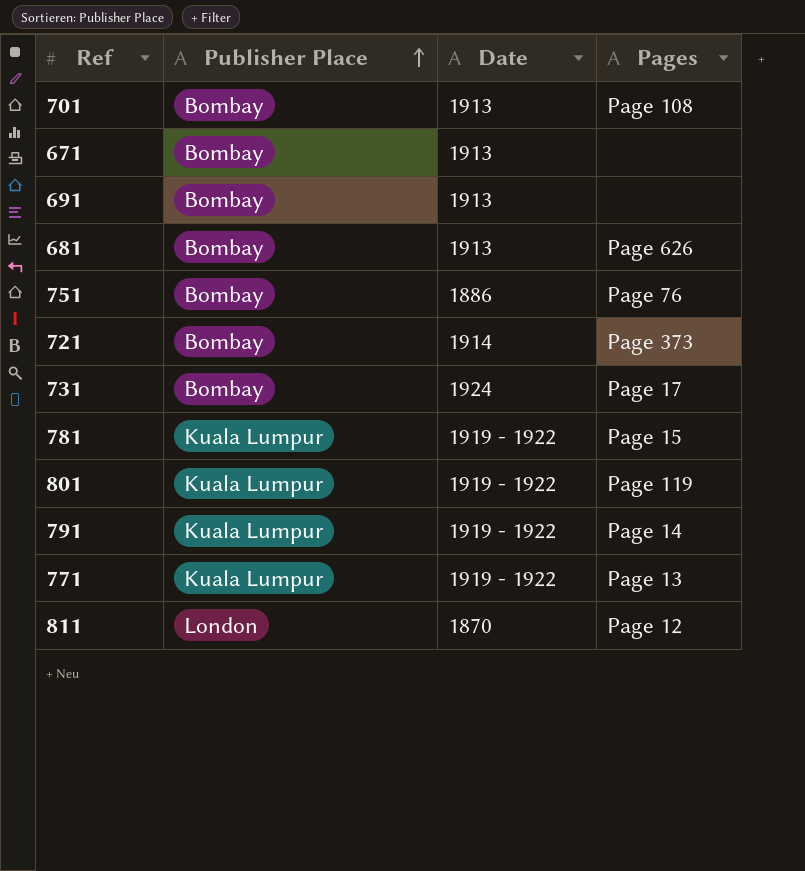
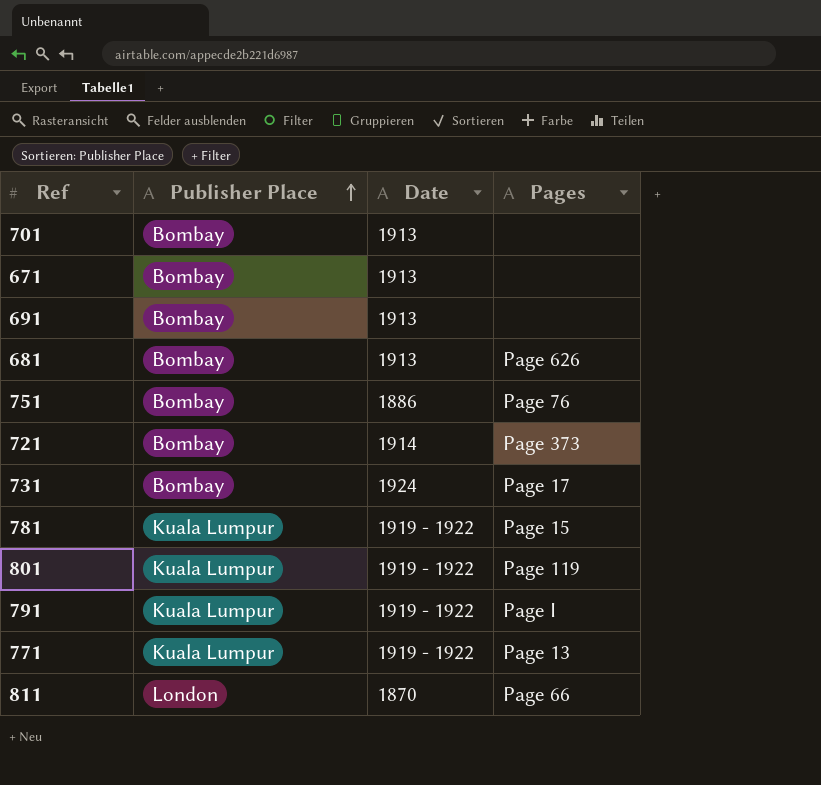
701 | Pages: Page 108 -> none
791 | Pages: Page 14 -> Page I
811 | Pages: Page 12 -> Page 66

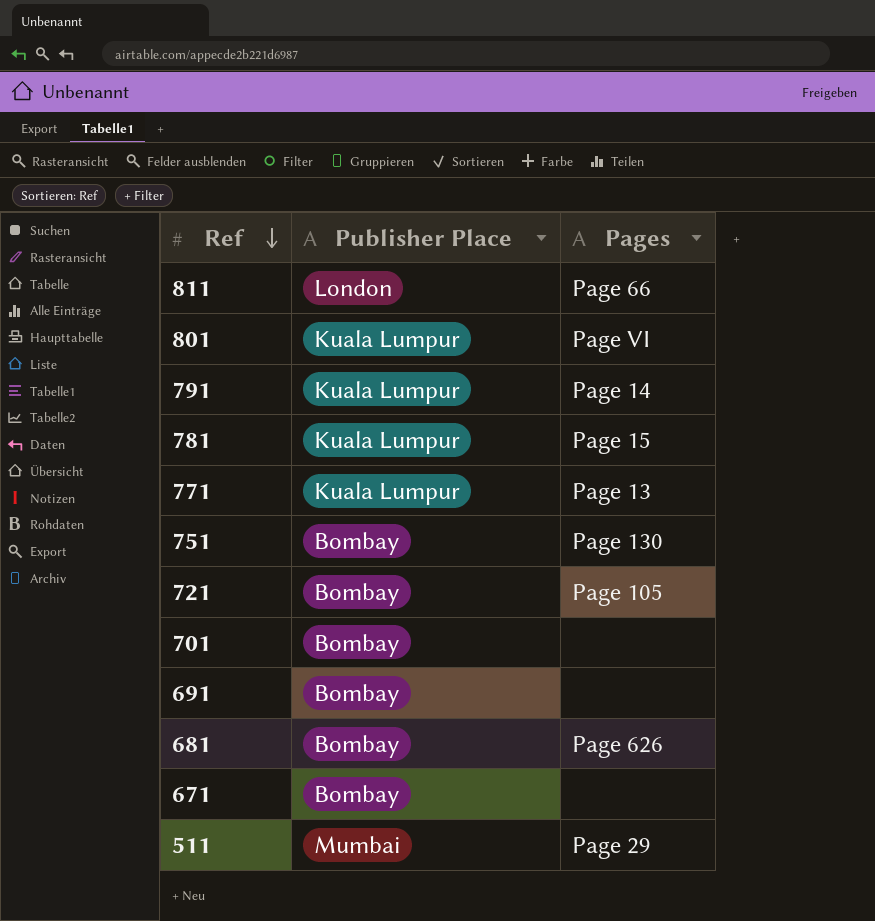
row order: Publisher Place ascending -> Ref descending
column Date | position: 3 -> none
row 731: Bombay | 1924 | Page 17 -> none
801 | Pages: Page 119 -> Page VI
791 | Pages: Page I -> Page 14
751 | Pages: Page 76 -> Page 130
721 | Pages: Page 373 -> Page 105
row 511: none -> Mumbai | Page 29

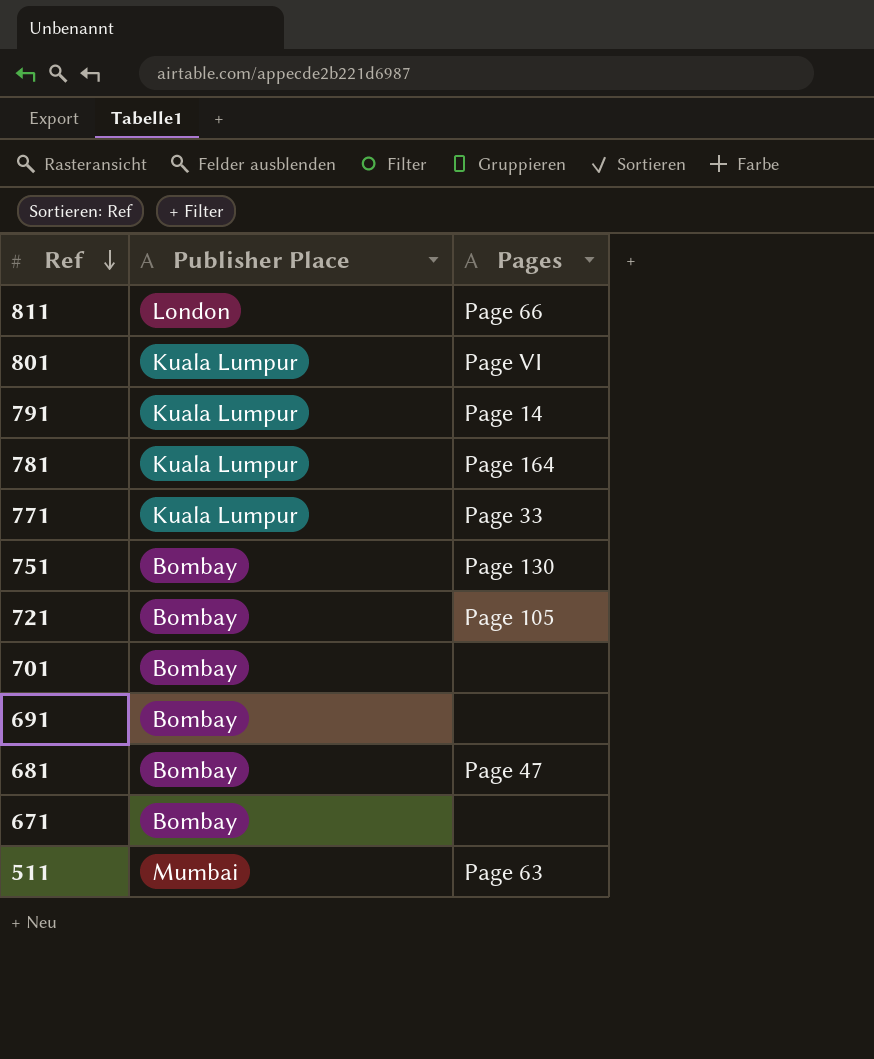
781 | Pages: Page 15 -> Page 164
771 | Pages: Page 13 -> Page 33
681 | Pages: Page 626 -> Page 47
511 | Pages: Page 29 -> Page 63

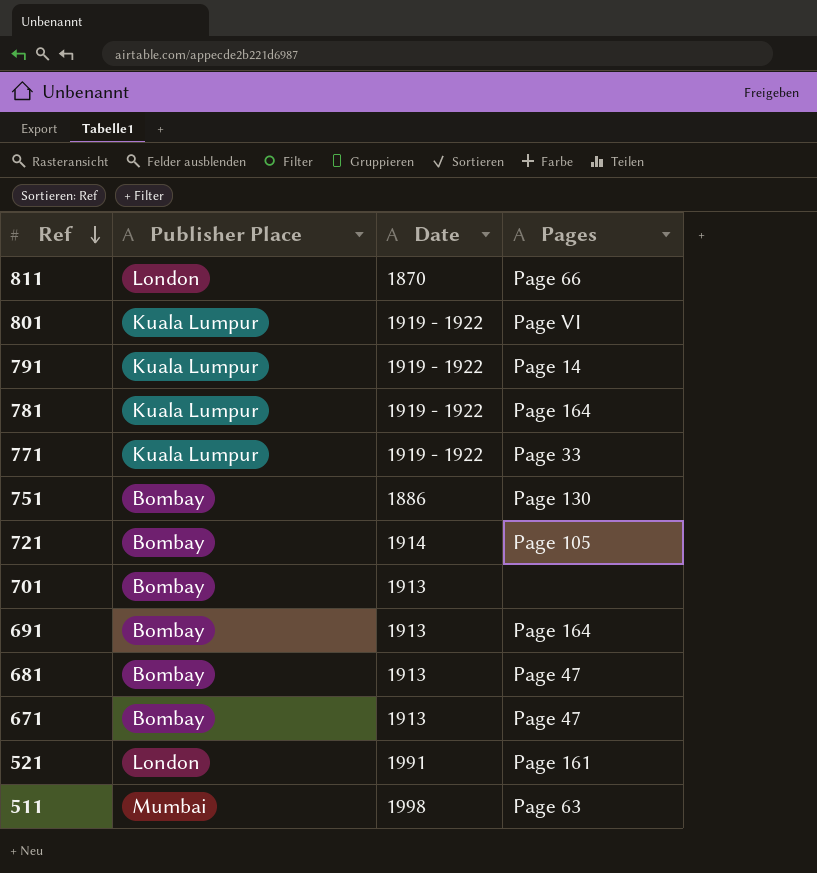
column Date | position: none -> 3
691 | Pages: none -> Page 164
671 | Pages: none -> Page 47
row 521: none -> London | 1991 | Page 161

